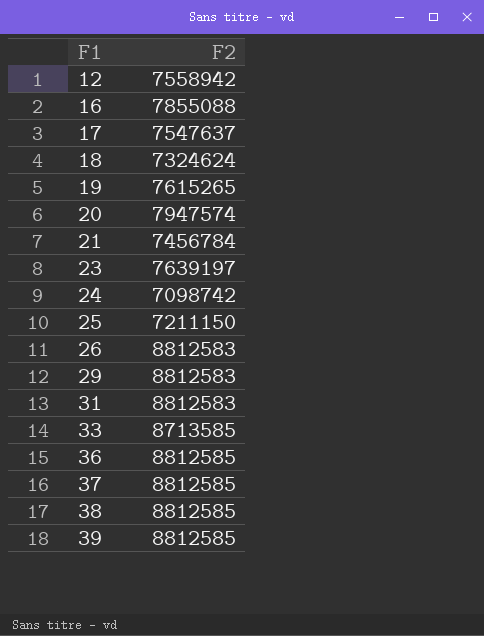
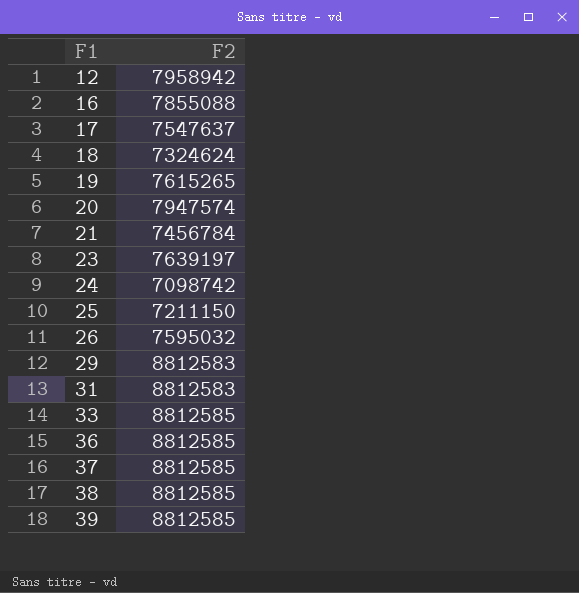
12 | F2: 7558942 -> 7958942
26 | F2: 8812583 -> 7595032
33 | F2: 8713585 -> 8812585

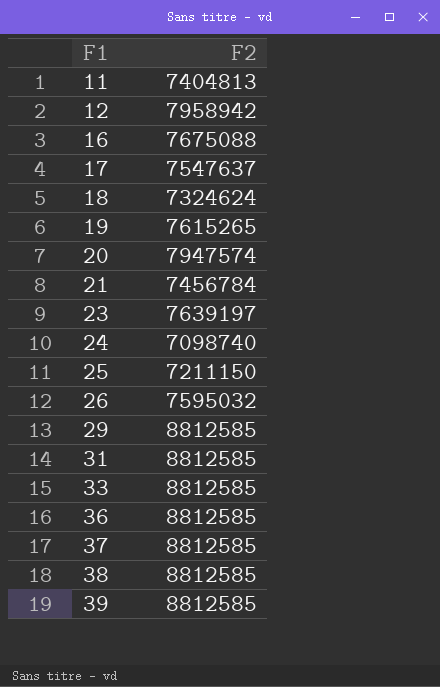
row 11: none -> 7404813
16 | F2: 7855088 -> 7675088
24 | F2: 7098742 -> 7098740
29 | F2: 8812583 -> 8812585
31 | F2: 8812583 -> 8812585

